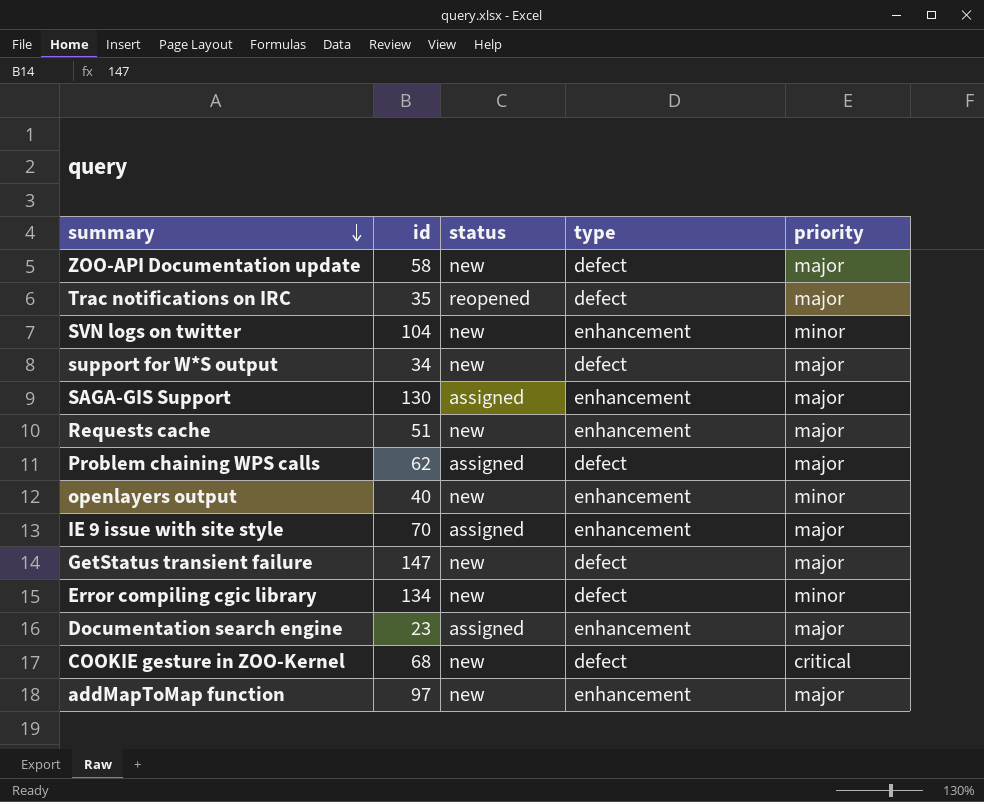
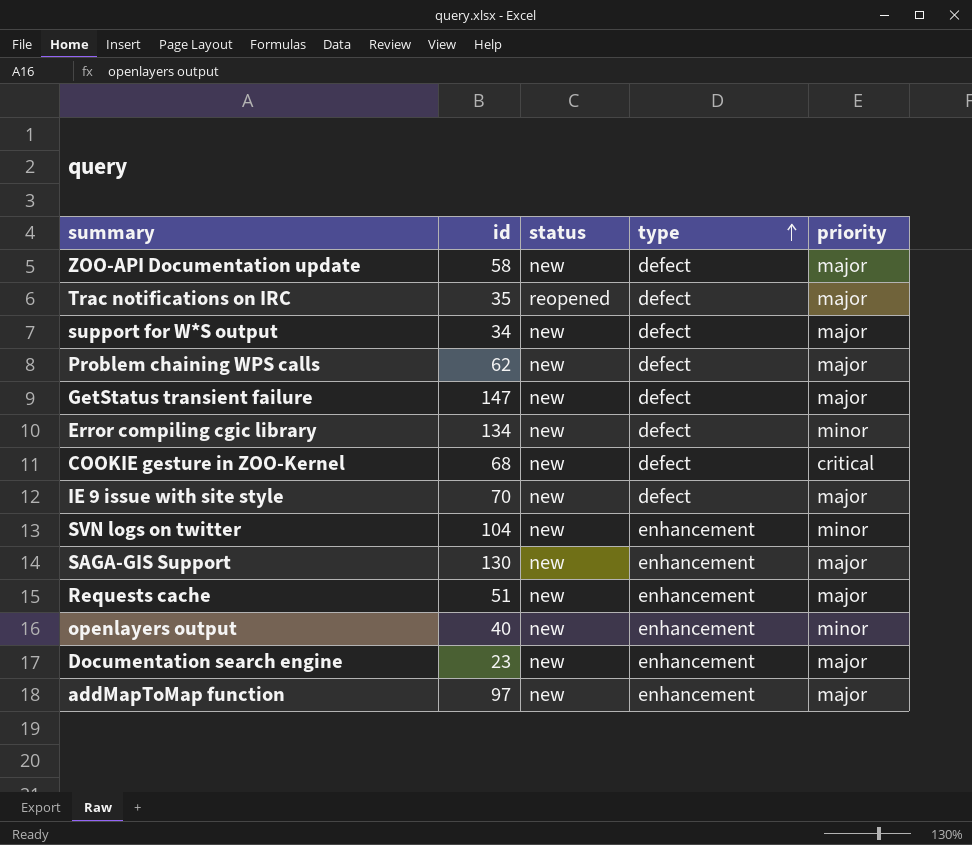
row order: summary descending -> type ascending
Problem chaining WPS calls | status: assigned -> new
IE 9 issue with site style | status: assigned -> new
IE 9 issue with site style | type: enhancement -> defect
SAGA-GIS Support | status: assigned -> new
Documentation search engine | status: assigned -> new

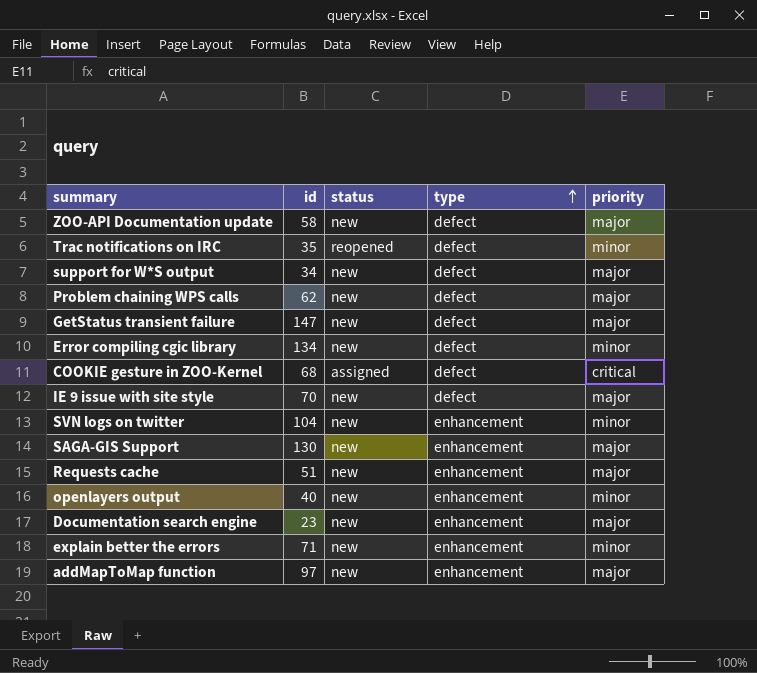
Trac notifications on IRC | priority: major -> minor
COOKIE gesture in ZOO-Kernel | status: new -> assigned
row explain better the errors: none -> 71 | new | enhancement | minor

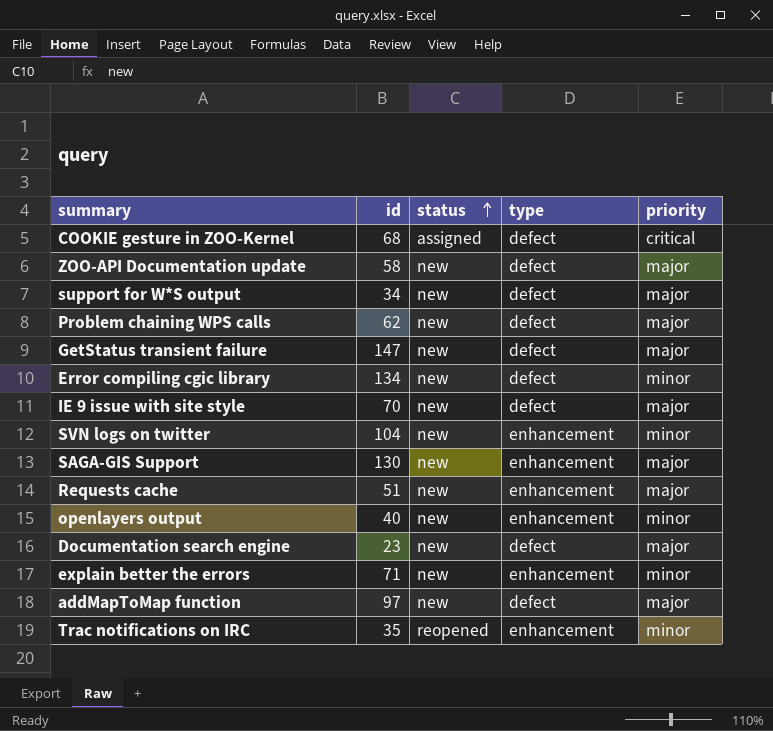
row order: type ascending -> status ascending
Documentation search engine | type: enhancement -> defect
addMapToMap function | type: enhancement -> defect
Trac notifications on IRC | type: defect -> enhancement

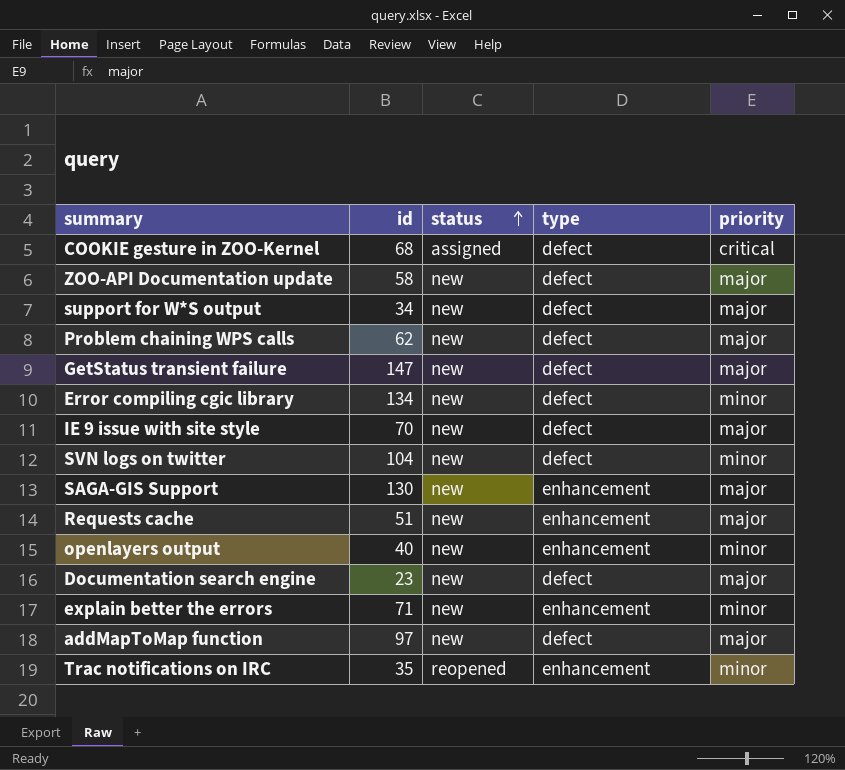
SVN logs on twitter | type: enhancement -> defect

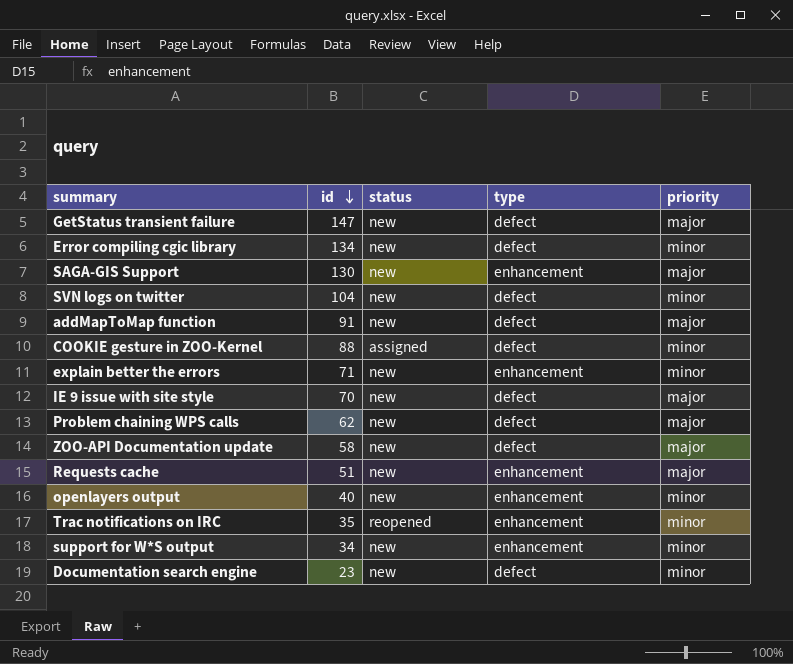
row order: status ascending -> id descending
addMapToMap function | id: 97 -> 91
COOKIE gesture in ZOO-Kernel | id: 68 -> 88
COOKIE gesture in ZOO-Kernel | priority: critical -> minor
support for W*S output | type: defect -> enhancement
support for W*S output | priority: major -> minor
Documentation search engine | priority: major -> minor

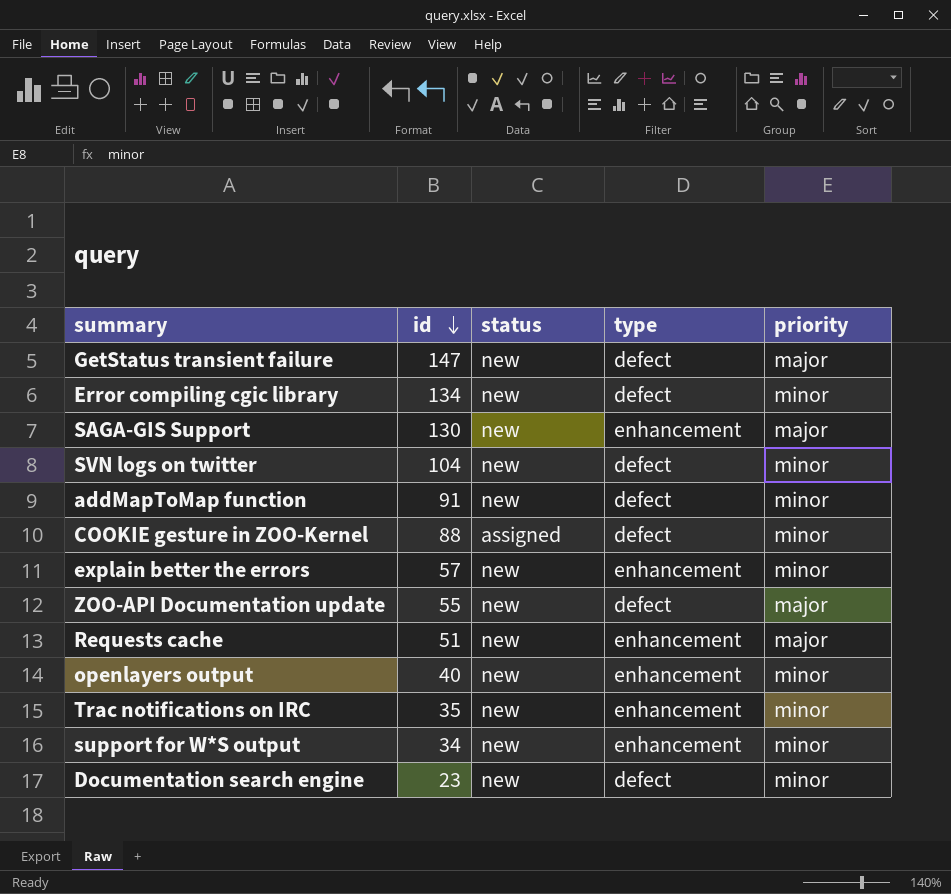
row IE 9 issue with site style: 70 | new | defect | major -> none
row Problem chaining WPS calls: 62 | new | defect | major -> none
addMapToMap function | priority: major -> minor
explain better the errors | id: 71 -> 57
ZOO-API Documentation update | id: 58 -> 55
Trac notifications on IRC | status: reopened -> new

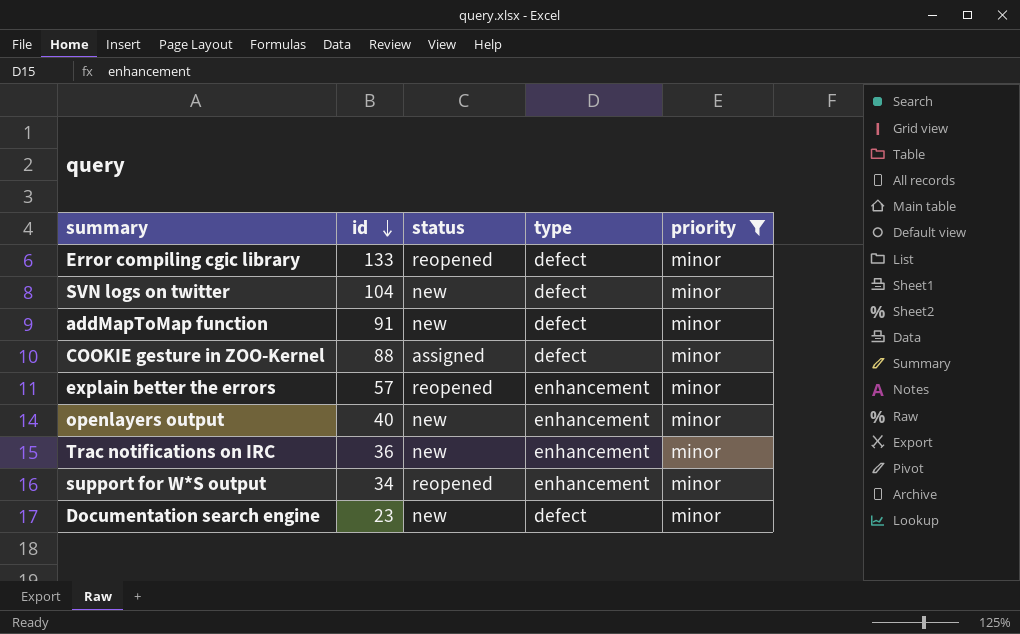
filter: none -> priority = minor
Error compiling cgic library | id: 134 -> 133
Error compiling cgic library | status: new -> reopened
explain better the errors | status: new -> reopened
Trac notifications on IRC | id: 35 -> 36
support for W*S output | status: new -> reopened

